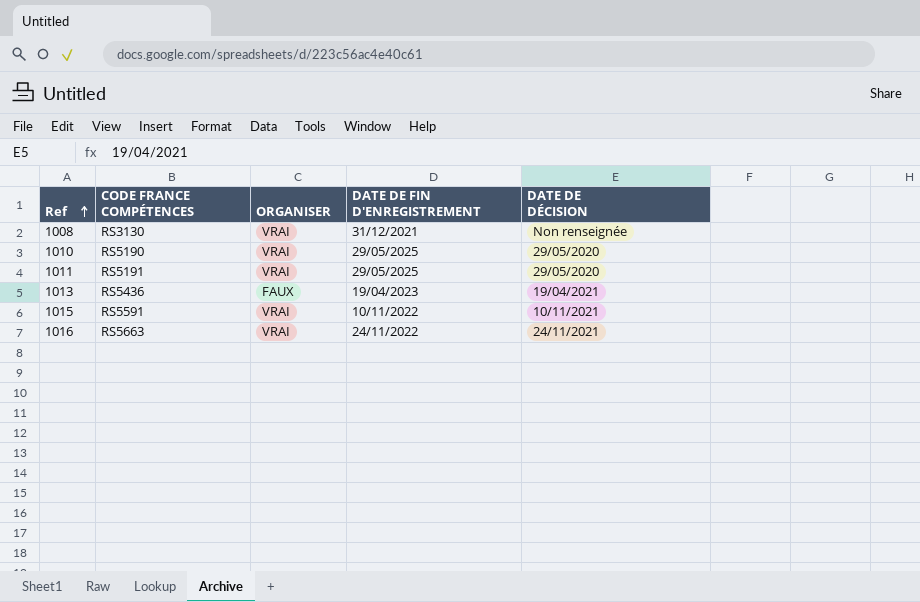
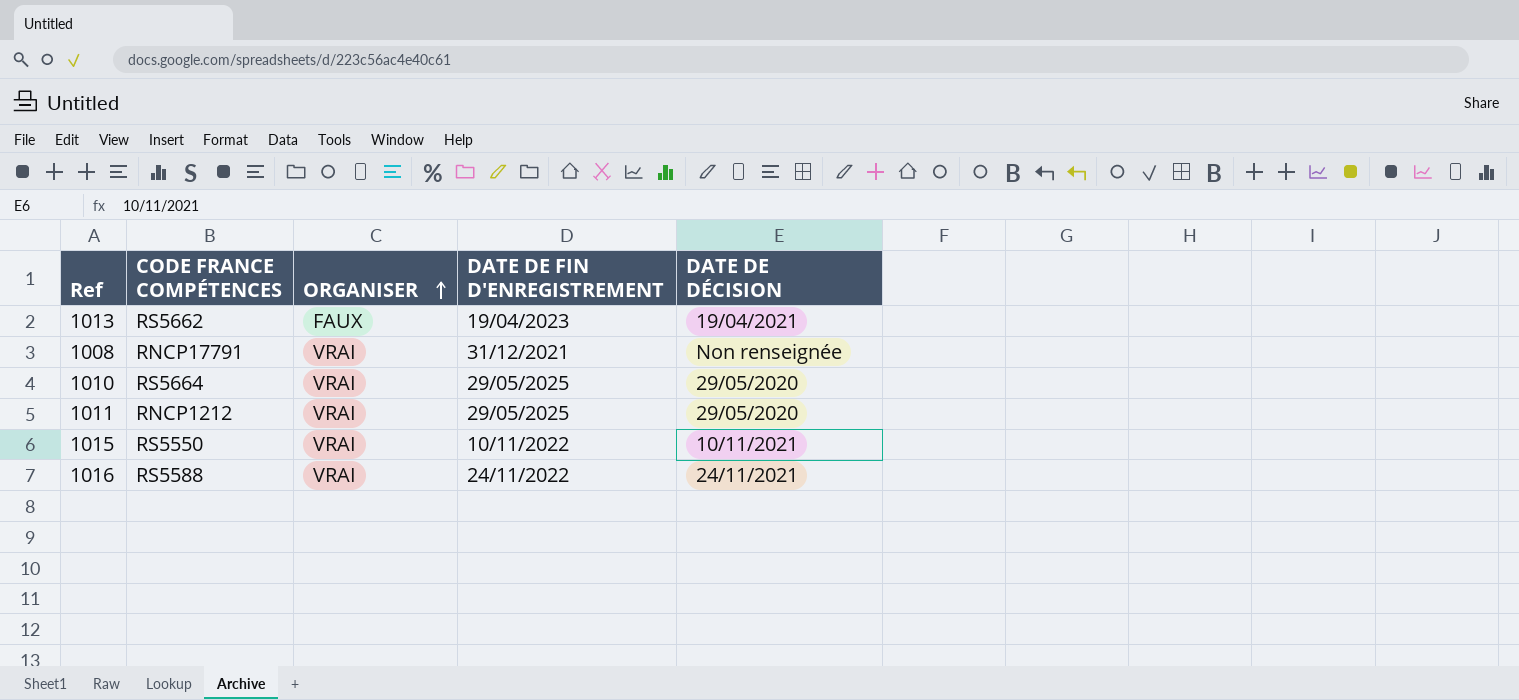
row order: Ref ascending -> ORGANISER ascending
1013 | CODE FRANCE COMPÉTENCES: RS5436 -> RS5662
1008 | CODE FRANCE COMPÉTENCES: RS3130 -> RNCP17791
1010 | CODE FRANCE COMPÉTENCES: RS5190 -> RS5664
1011 | CODE FRANCE COMPÉTENCES: RS5191 -> RNCP1212
1015 | CODE FRANCE COMPÉTENCES: RS5591 -> RS5550
1016 | CODE FRANCE COMPÉTENCES: RS5663 -> RS5588

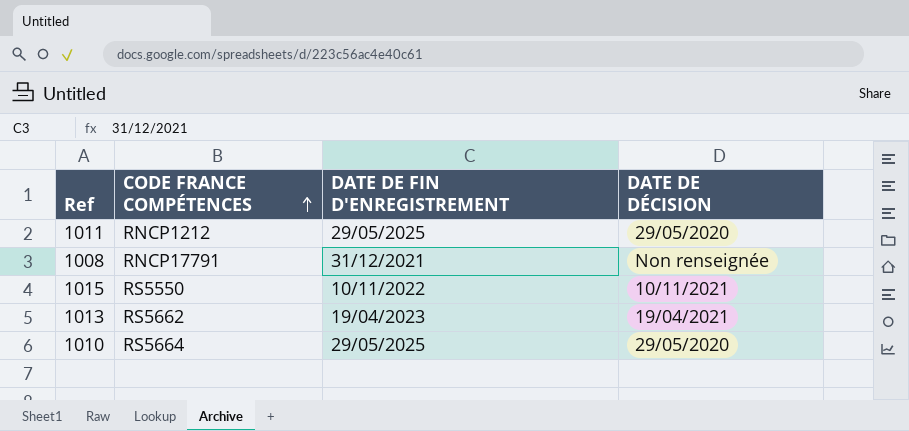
row order: ORGANISER ascending -> CODE FRANCE COMPÉTENCES ascending
column ORGANISER | position: 3 -> none
row 1016: RS5588 | VRAI | 24/11/2022 | 24/11/2021 -> none

